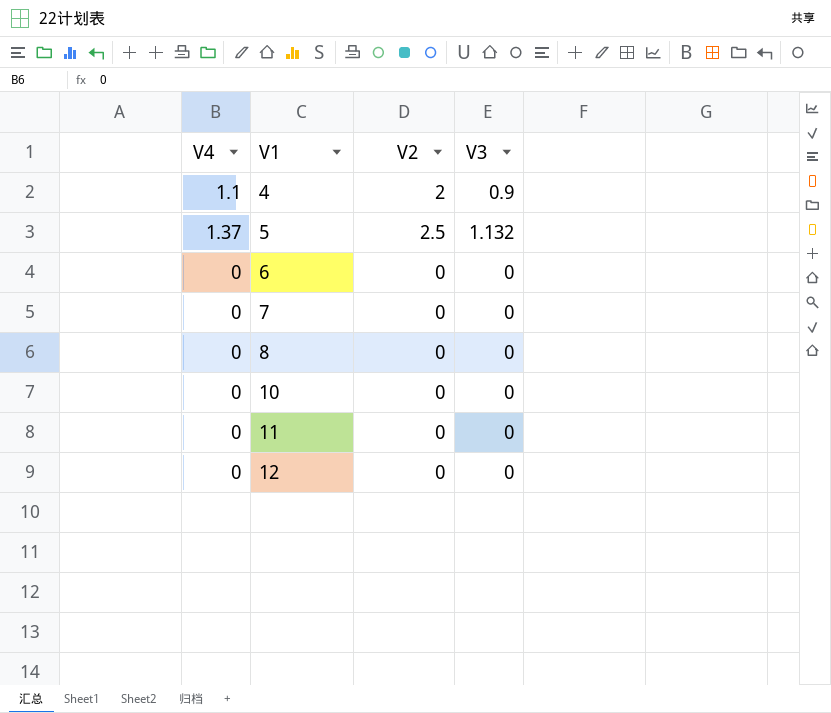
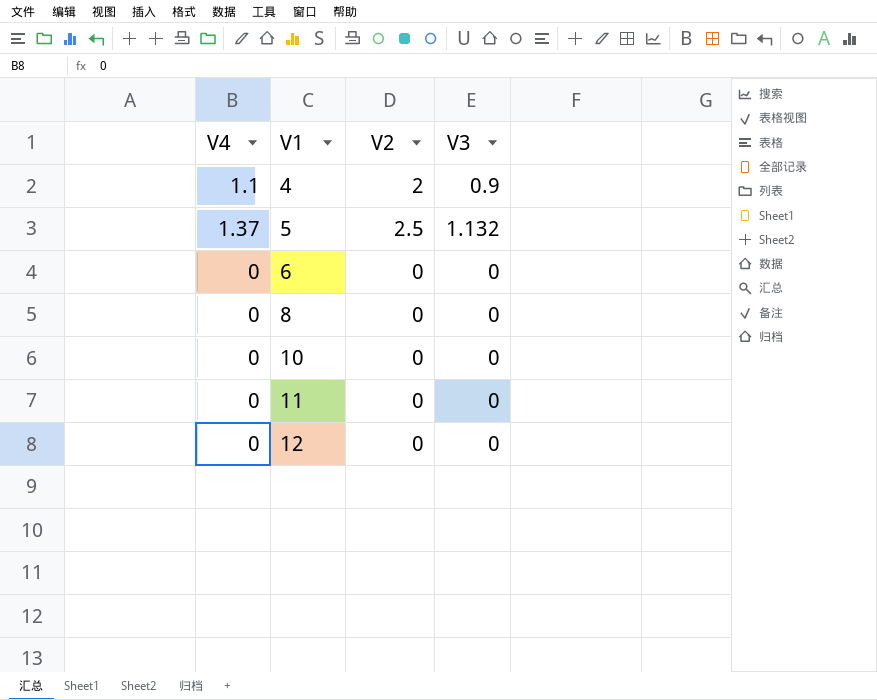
row 7: 0 | 0 | 0 -> none

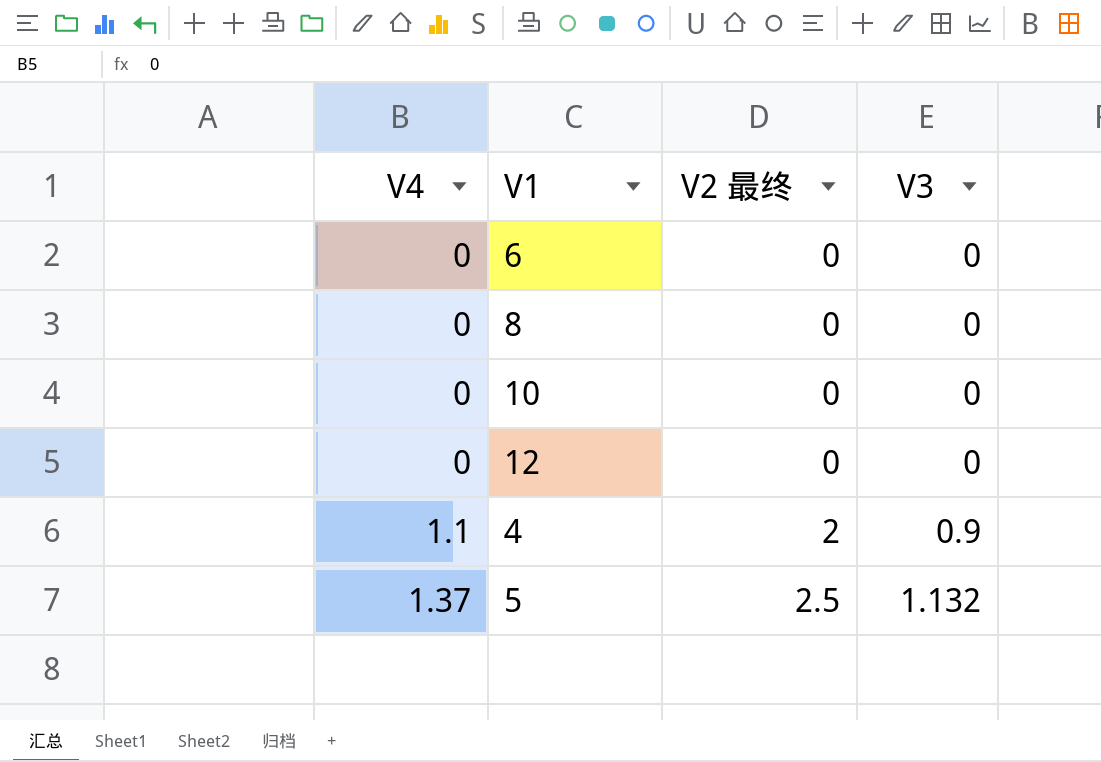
row order: V1 ascending -> V4 ascending
column name: V2 -> V2 最终
row 11: 0 | 0 | 0 -> none

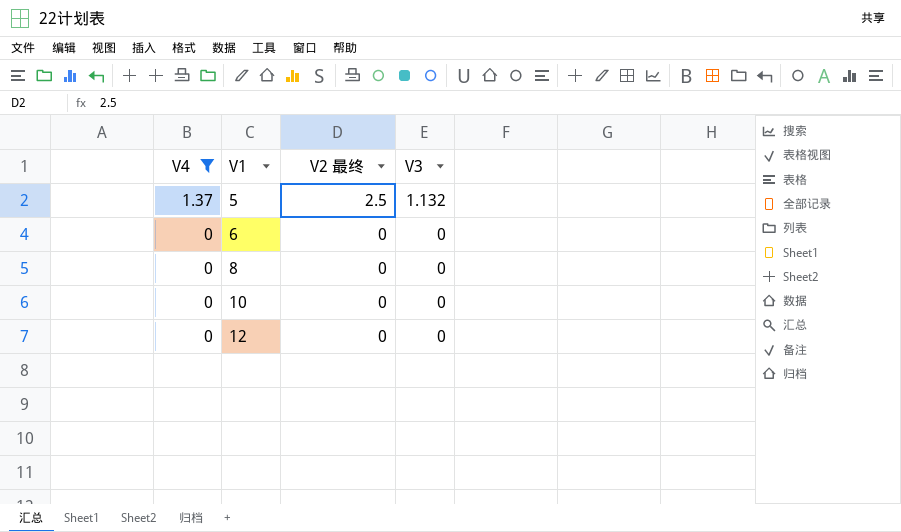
filter: none -> V4 != 1.1
row order: V4 ascending -> V4 descending

